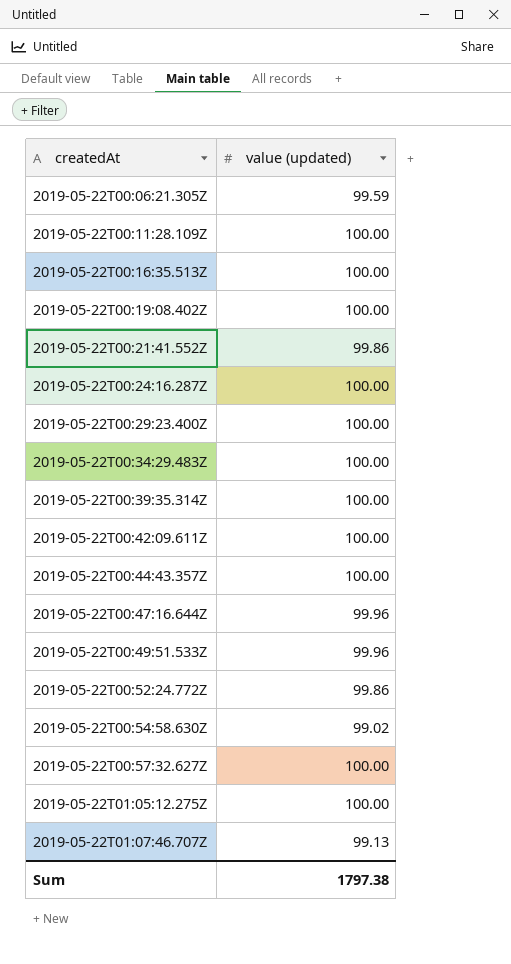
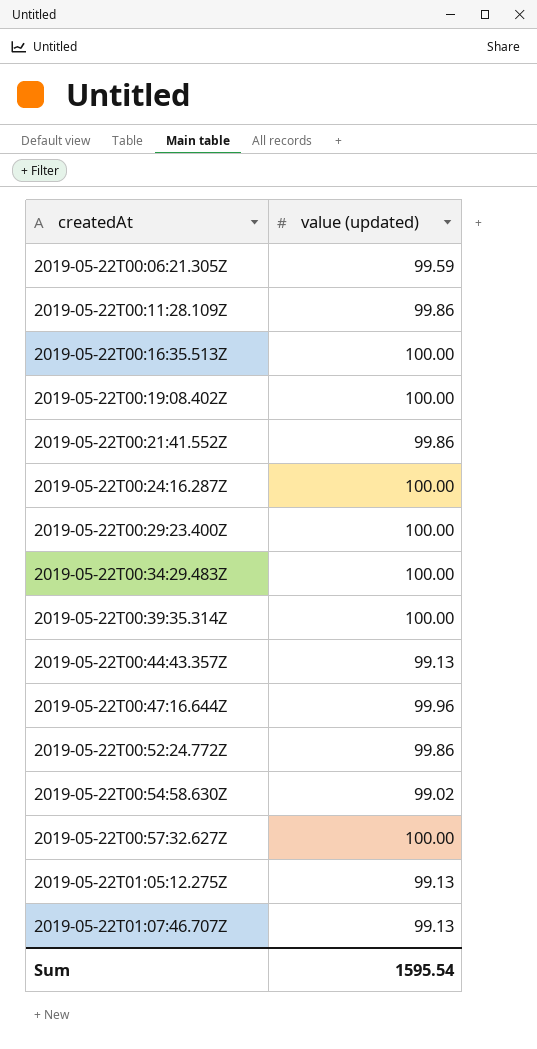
row 2019-05-22T00:42:09.611Z: 100.00 -> none
row 2019-05-22T00:49:51.533Z: 99.96 -> none
2019-05-22T00:11:28.109Z | value (updated): 100.00 -> 99.86
2019-05-22T00:44:43.357Z | value (updated): 100.00 -> 99.13
2019-05-22T01:05:12.275Z | value (updated): 100.00 -> 99.13
Sum | value (updated): 1797.38 -> 1595.54

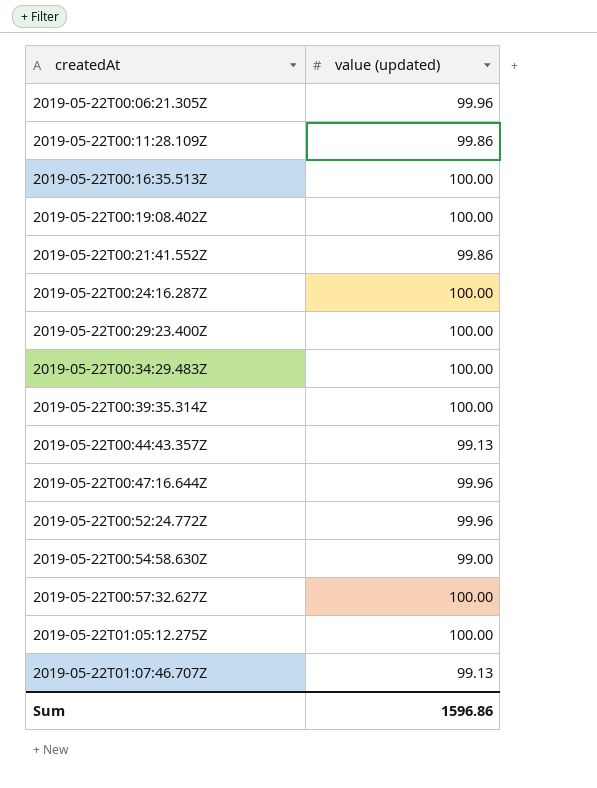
2019-05-22T00:06:21.305Z | value (updated): 99.59 -> 99.96
2019-05-22T00:52:24.772Z | value (updated): 99.86 -> 99.96
2019-05-22T00:54:58.630Z | value (updated): 99.02 -> 99.00
2019-05-22T01:05:12.275Z | value (updated): 99.13 -> 100.00
Sum | value (updated): 1595.54 -> 1596.86

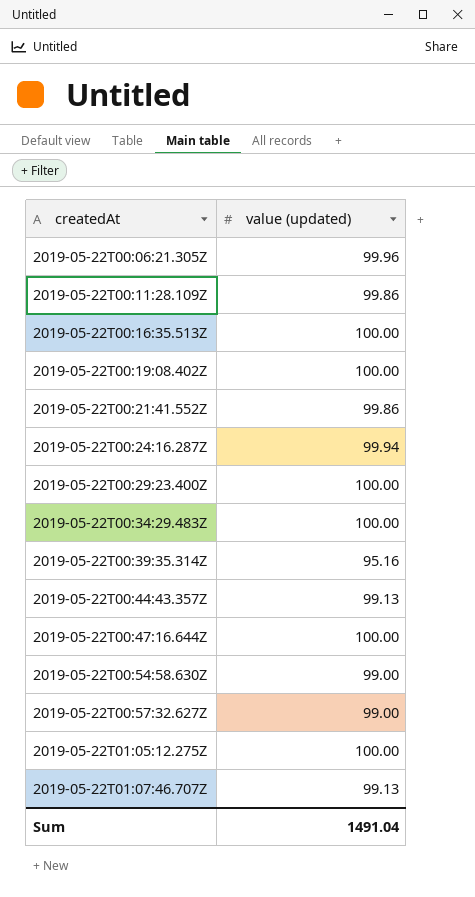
row 2019-05-22T00:52:24.772Z: 99.96 -> none
2019-05-22T00:24:16.287Z | value (updated): 100.00 -> 99.94
2019-05-22T00:39:35.314Z | value (updated): 100.00 -> 95.16
2019-05-22T00:47:16.644Z | value (updated): 99.96 -> 100.00
2019-05-22T00:57:32.627Z | value (updated): 100.00 -> 99.00
Sum | value (updated): 1596.86 -> 1491.04

